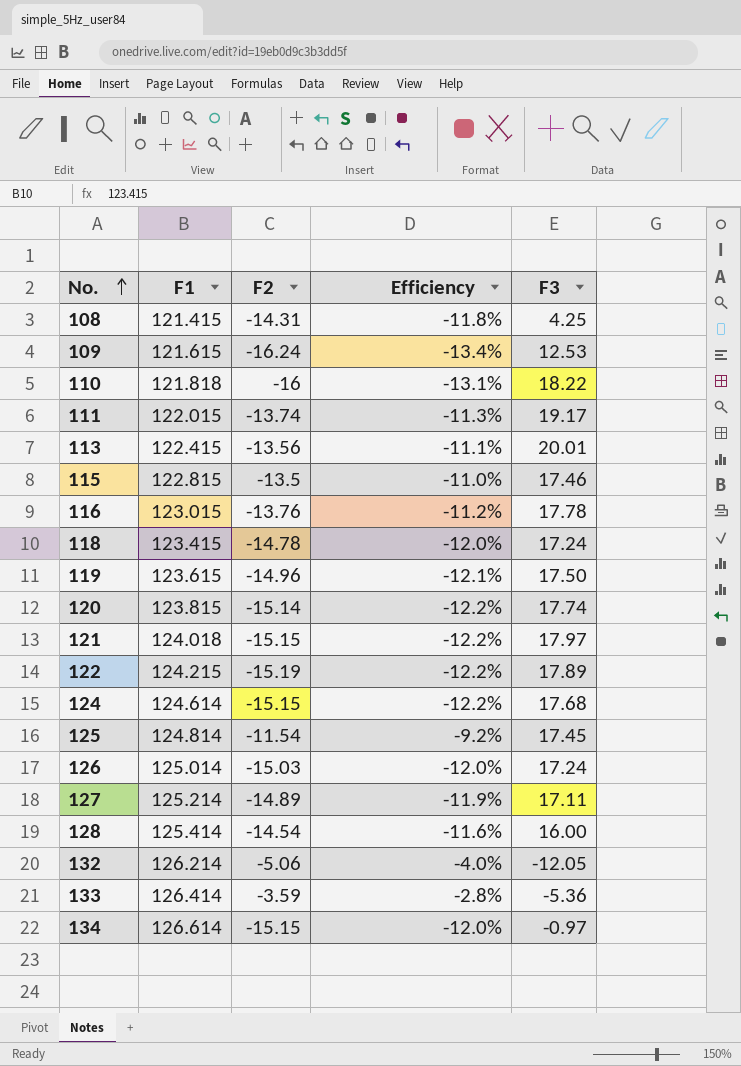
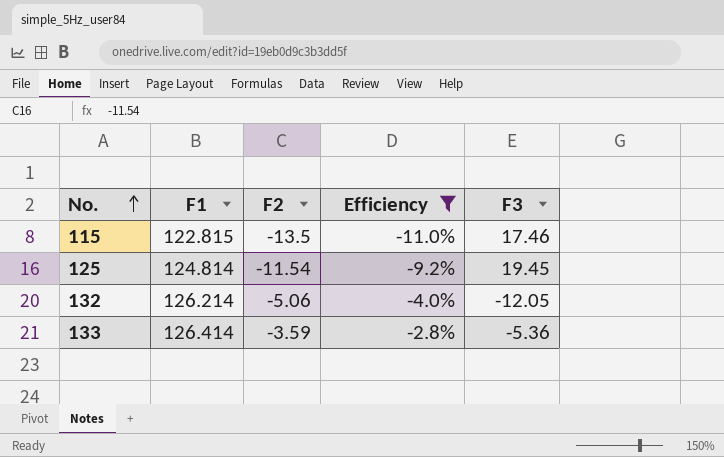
filter: none -> Efficiency >= -11.0%
125 | F3: 17.45 -> 19.45

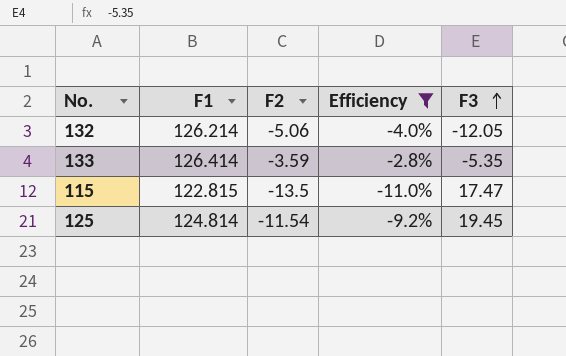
row order: No. ascending -> F3 ascending
133 | F3: -5.36 -> -5.35
115 | F3: 17.46 -> 17.47

